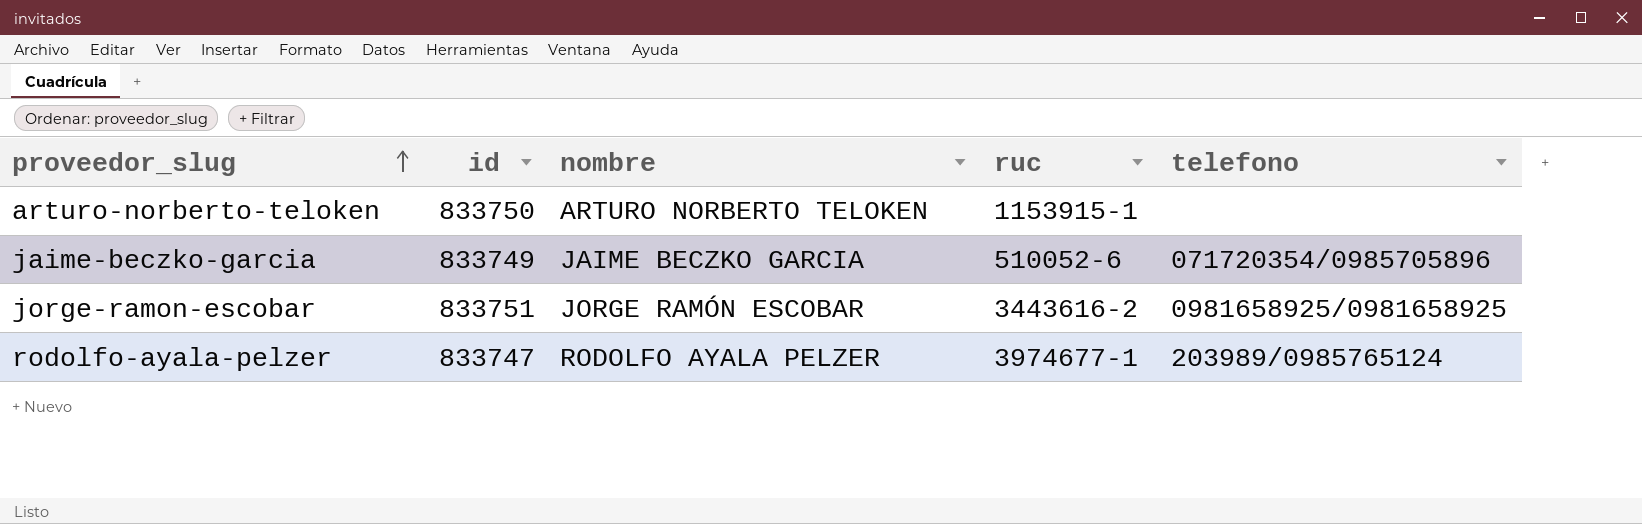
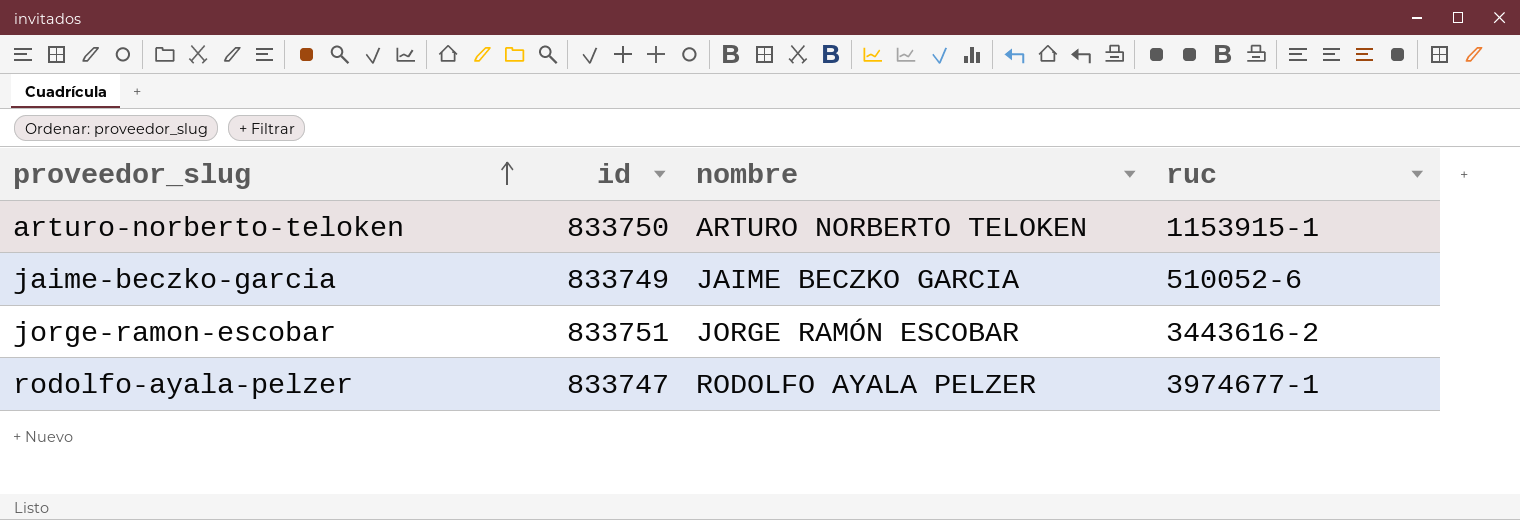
column telefono | position: 5 -> none

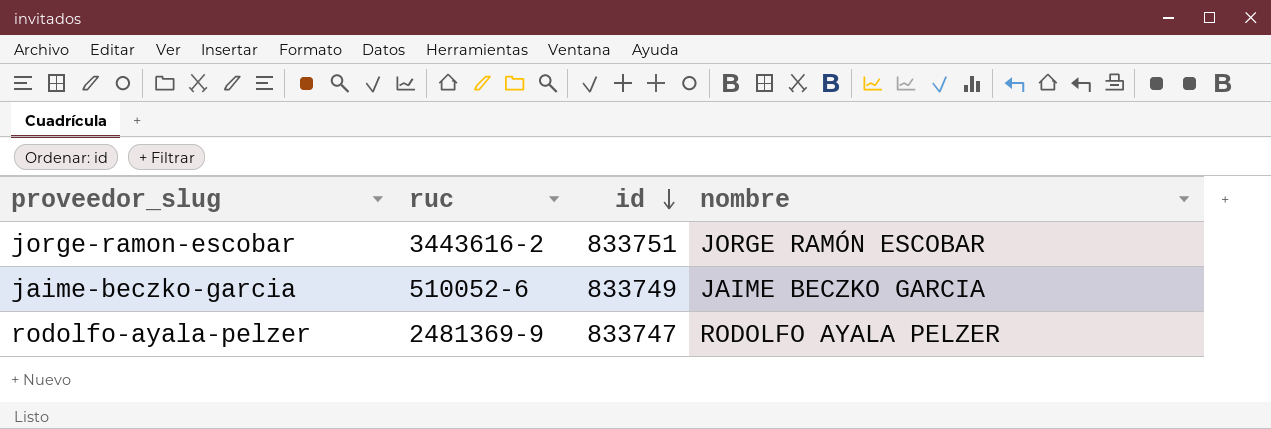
row order: proveedor_slug ascending -> id descending
column ruc | position: 4 -> 2
row arturo-norberto-teloken: 833750 | ARTURO NORBERTO TELOKEN | 1153915-1 -> none
rodolfo-ayala-pelzer | ruc: 3974677-1 -> 2481369-9

